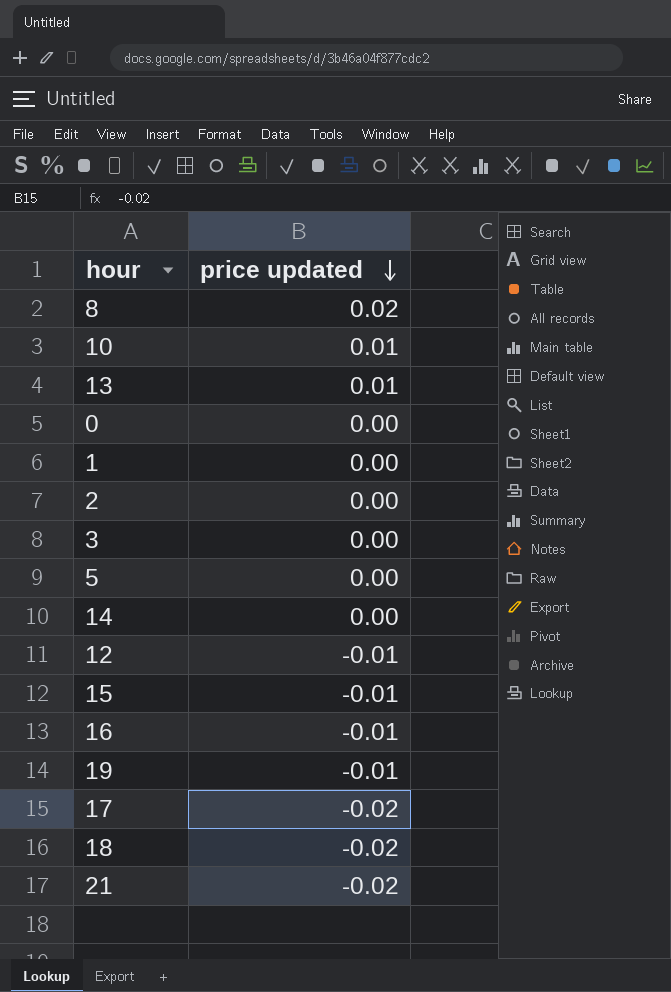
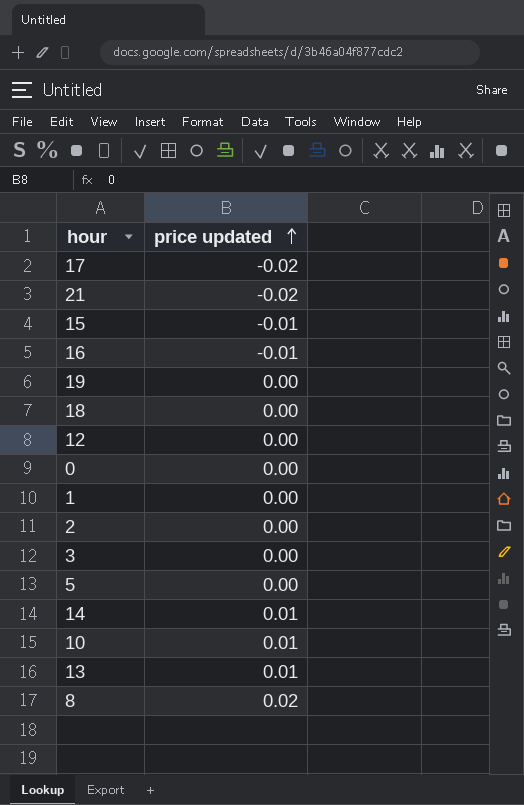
row order: price updated descending -> price updated ascending
19 | price updated: -0.01 -> 0.00
18 | price updated: -0.02 -> 0.00
12 | price updated: -0.01 -> 0.00
14 | price updated: 0.00 -> 0.01

